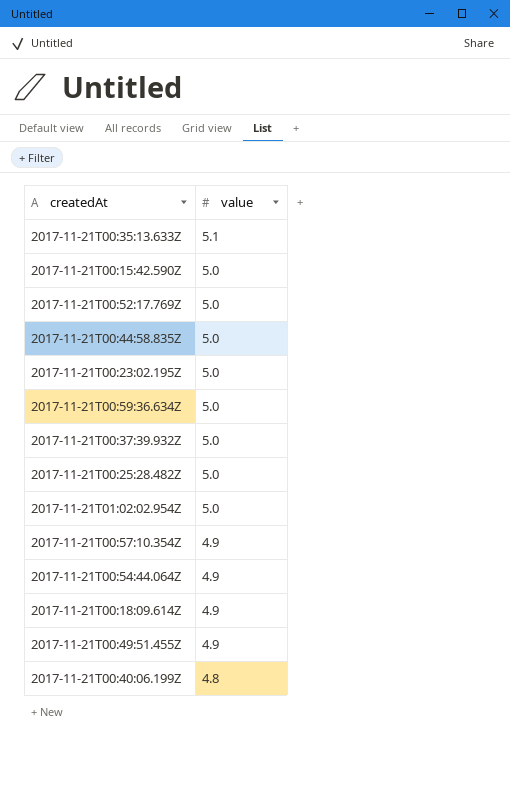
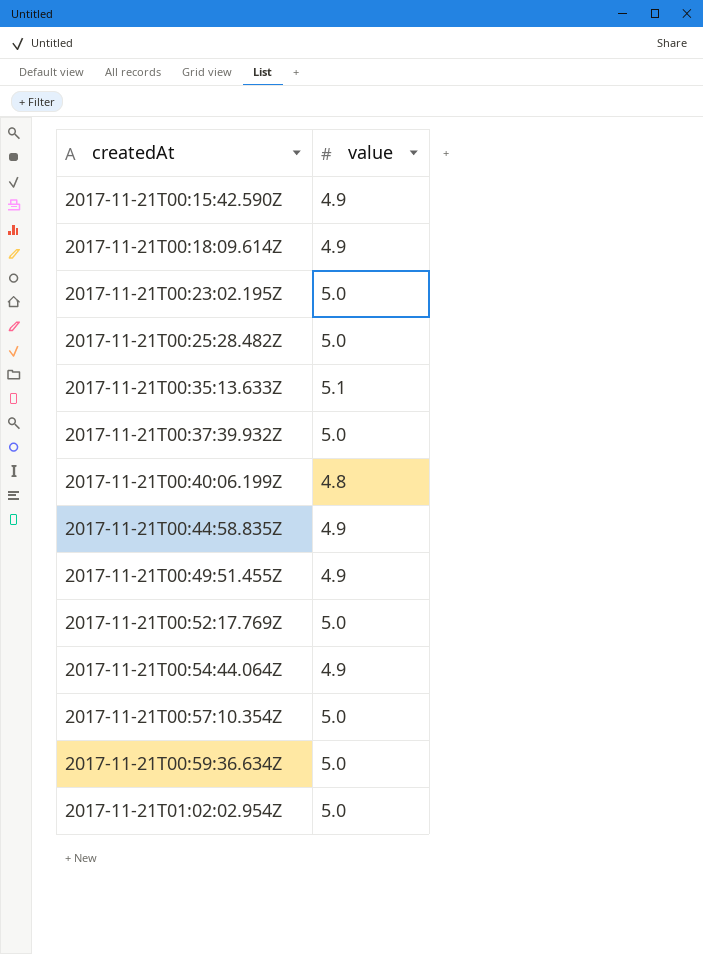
row order: value descending -> createdAt ascending
2017-11-21T00:15:42.590Z | value: 5.0 -> 4.9
2017-11-21T00:44:58.835Z | value: 5.0 -> 4.9
2017-11-21T00:57:10.354Z | value: 4.9 -> 5.0

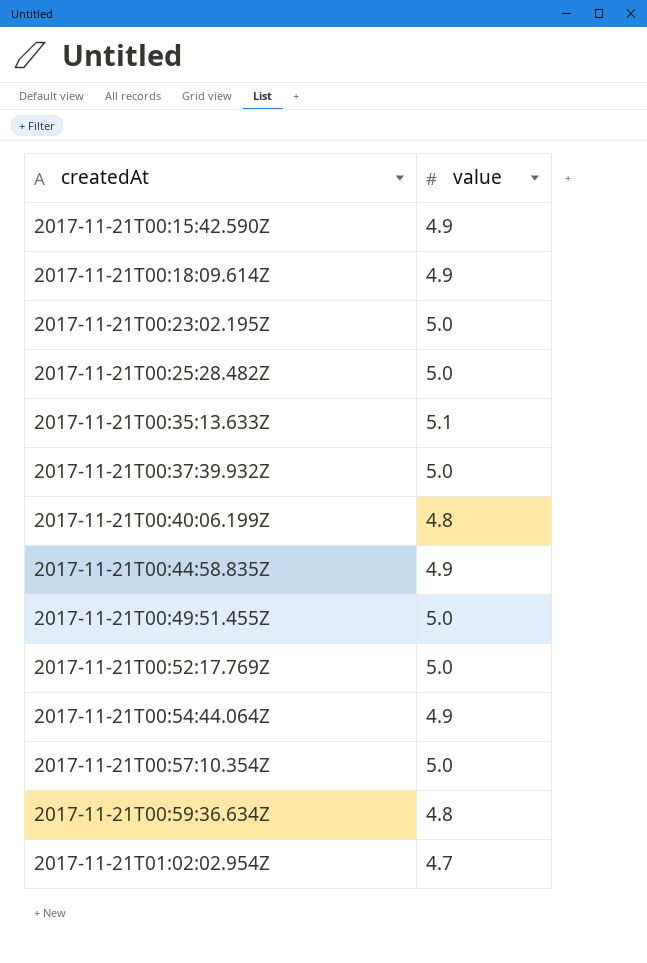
2017-11-21T00:49:51.455Z | value: 4.9 -> 5.0
2017-11-21T00:59:36.634Z | value: 5.0 -> 4.8
2017-11-21T01:02:02.954Z | value: 5.0 -> 4.7

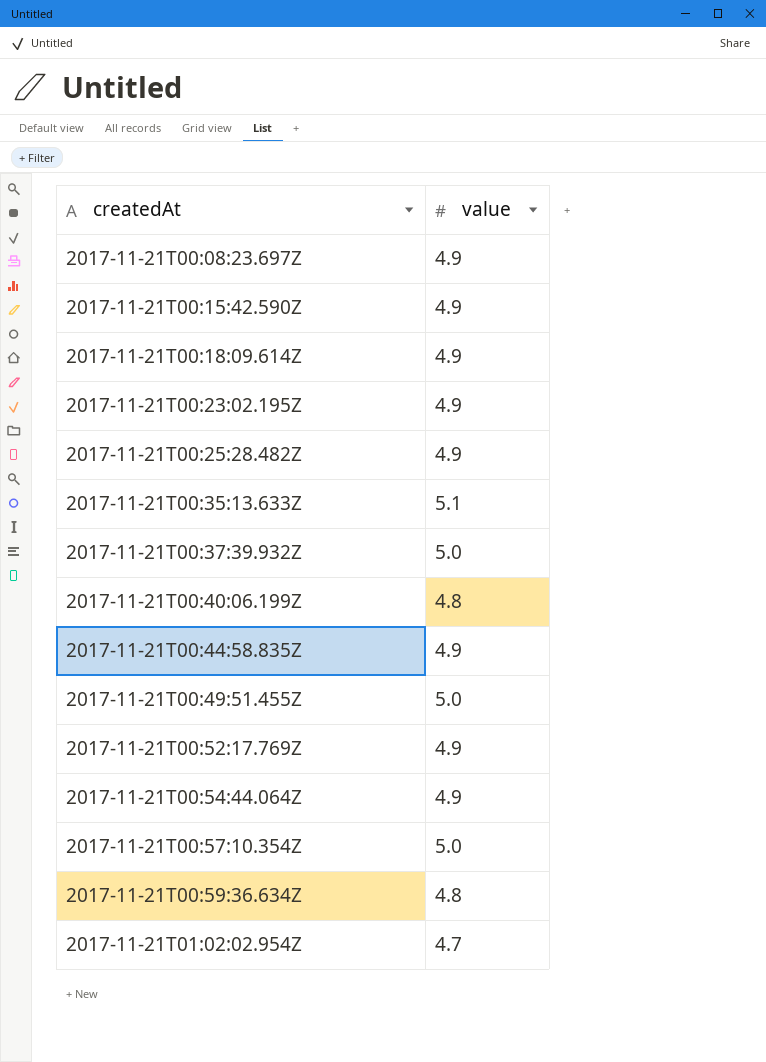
row 2017-11-21T00:08:23.697Z: none -> 4.9
2017-11-21T00:23:02.195Z | value: 5.0 -> 4.9
2017-11-21T00:25:28.482Z | value: 5.0 -> 4.9
2017-11-21T00:52:17.769Z | value: 5.0 -> 4.9

